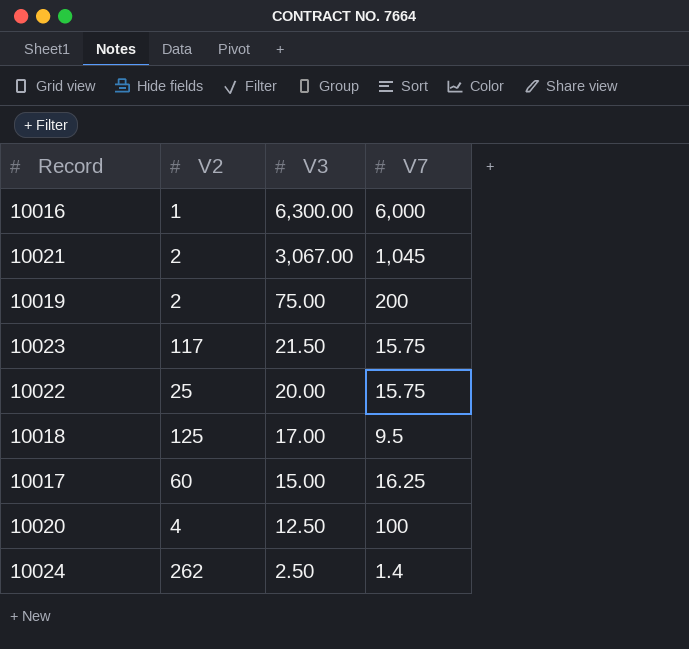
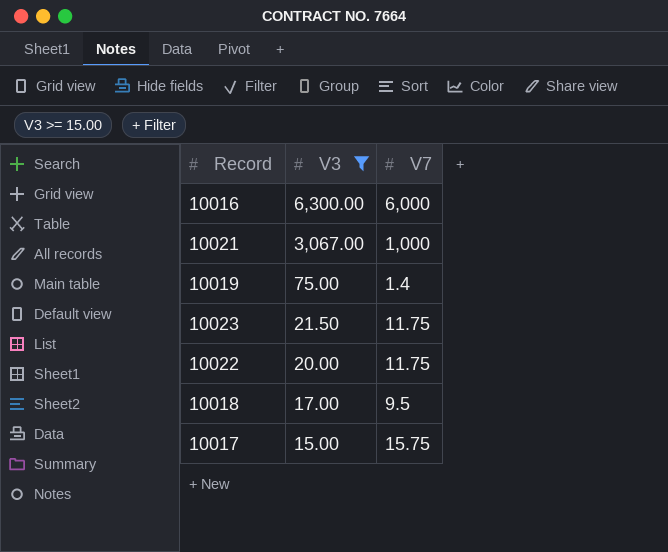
filter: none -> V3 >= 15.00
column V2 | position: 2 -> none
10021 | V7: 1,045 -> 1,000
10019 | V7: 200 -> 1.4
10023 | V7: 15.75 -> 11.75
10022 | V7: 15.75 -> 11.75
10017 | V7: 16.25 -> 15.75

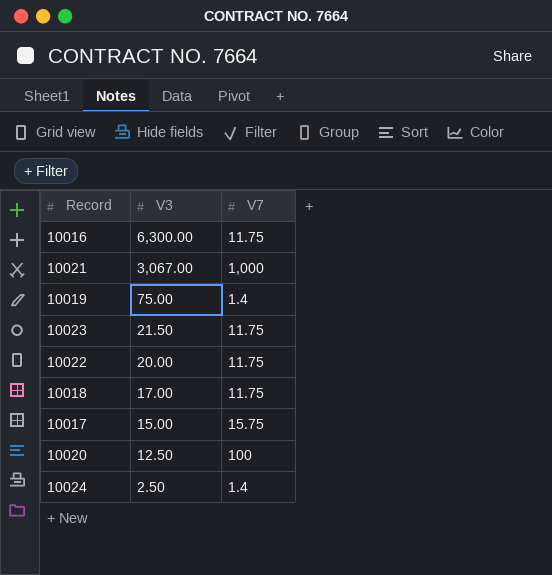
filter: V3 >= 15.00 -> none
10016 | V7: 6,000 -> 11.75
10018 | V7: 9.5 -> 11.75

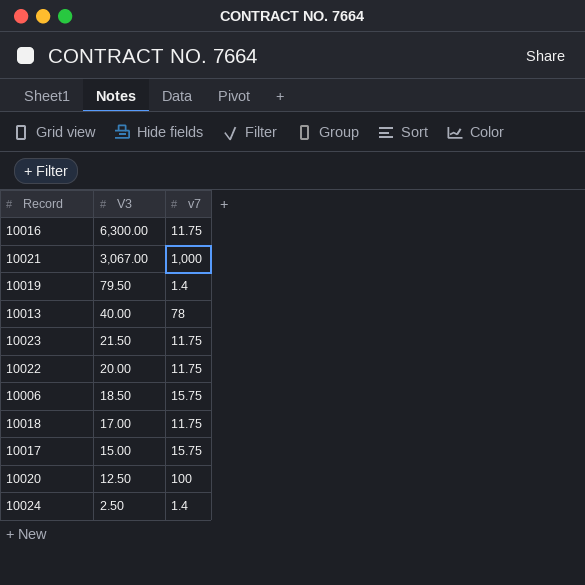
column name: V7 -> v7
10019 | V3: 75.00 -> 79.50
row 10013: none -> 40.00 | 78
row 10006: none -> 18.50 | 15.75

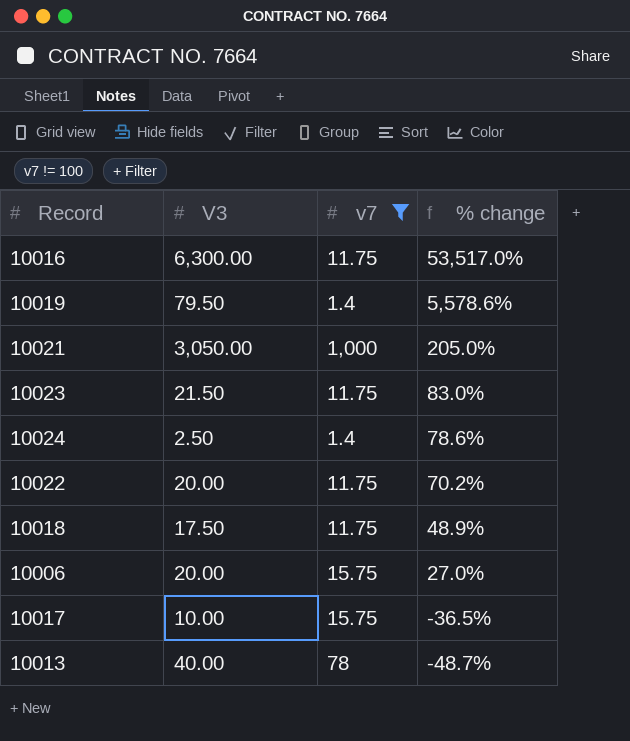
filter: none -> v7 != 100
row order: V3 descending -> % change descending
column % change | formula: none -> ([V3] - [v7]) / [v7]
10021 | V3: 3,067.00 -> 3,050.00
10018 | V3: 17.00 -> 17.50
10006 | V3: 18.50 -> 20.00
10017 | V3: 15.00 -> 10.00

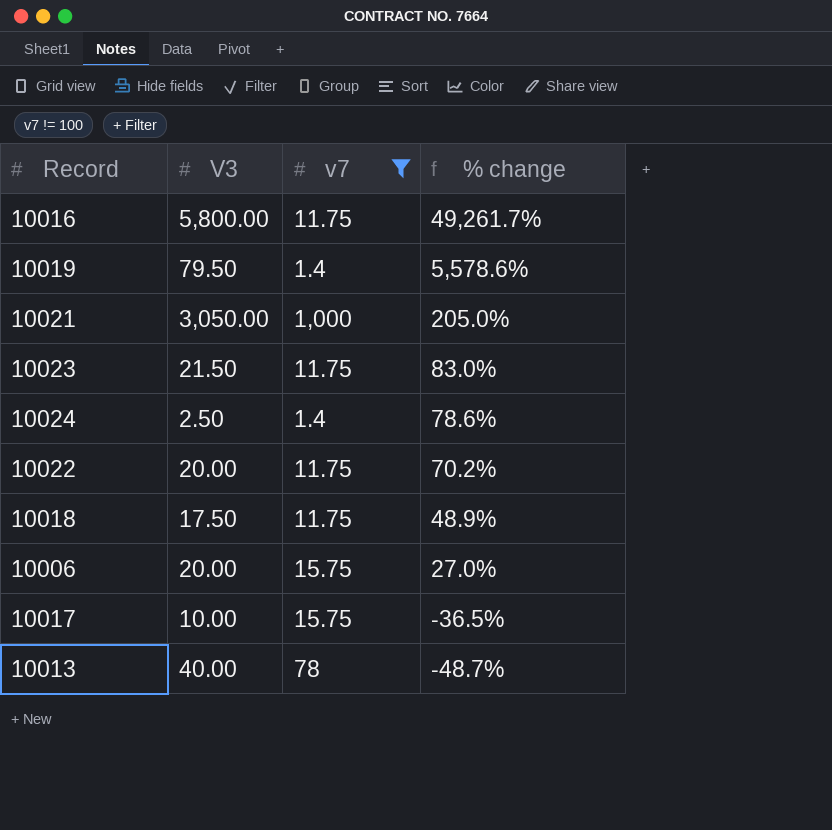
10016 | V3: 6,300.00 -> 5,800.00
10016 | % change: 53,517.0% -> 49,261.7%

